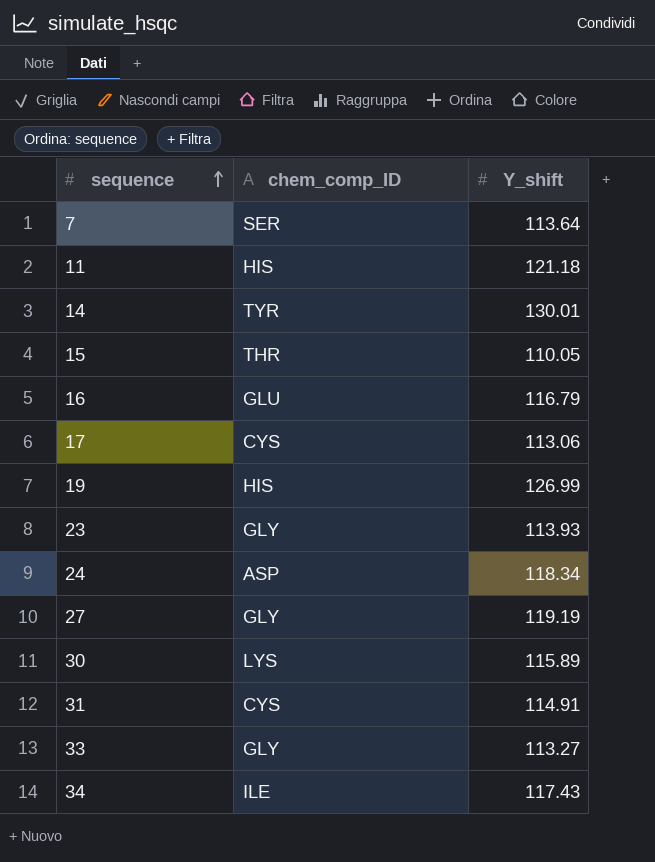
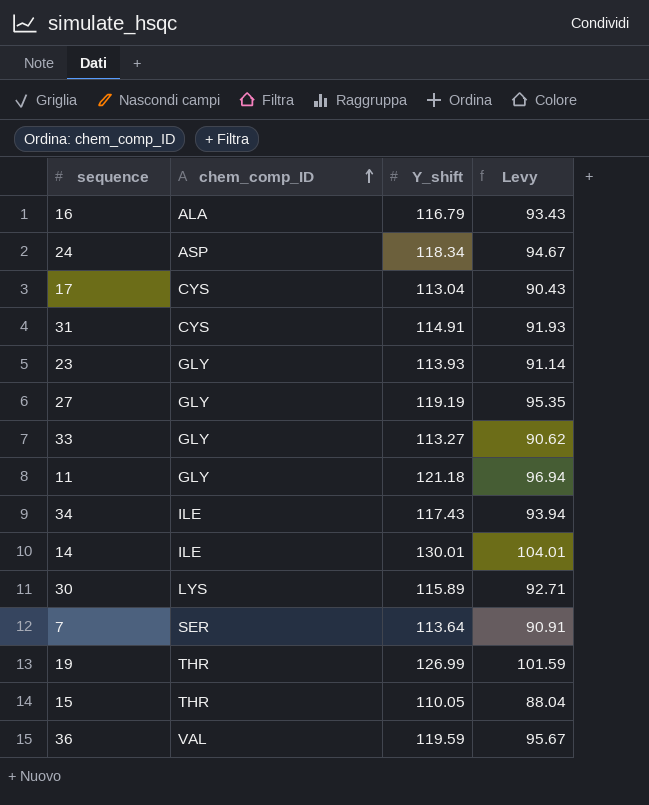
row order: sequence ascending -> chem_comp_ID ascending
column Levy | formula: none -> [Y_shift] * 0.8
16 | chem_comp_ID: GLU -> ALA
17 | Y_shift: 113.06 -> 113.04
11 | chem_comp_ID: HIS -> GLY
14 | chem_comp_ID: TYR -> ILE
19 | chem_comp_ID: HIS -> THR
row 36: none -> VAL | 119.59 | 95.67

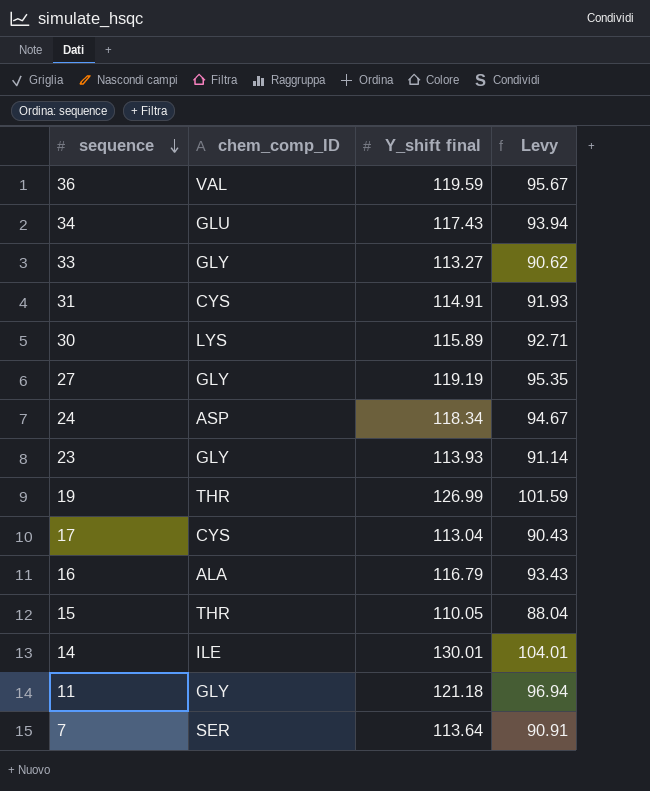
row order: chem_comp_ID ascending -> sequence descending
column name: Y_shift -> Y_shift final
34 | chem_comp_ID: ILE -> GLU

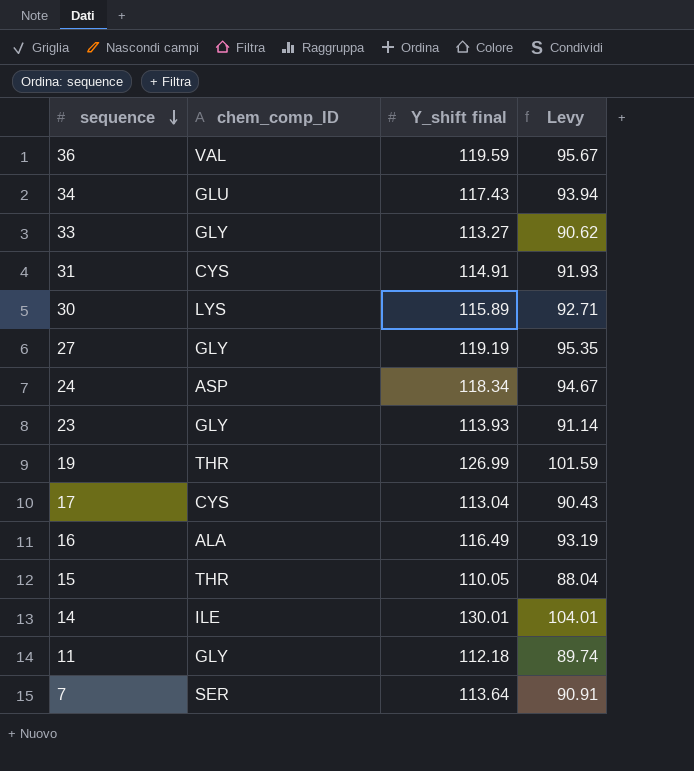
16 | Y_shift final: 116.79 -> 116.49
16 | Levy: 93.43 -> 93.19
11 | Y_shift final: 121.18 -> 112.18
11 | Levy: 96.94 -> 89.74

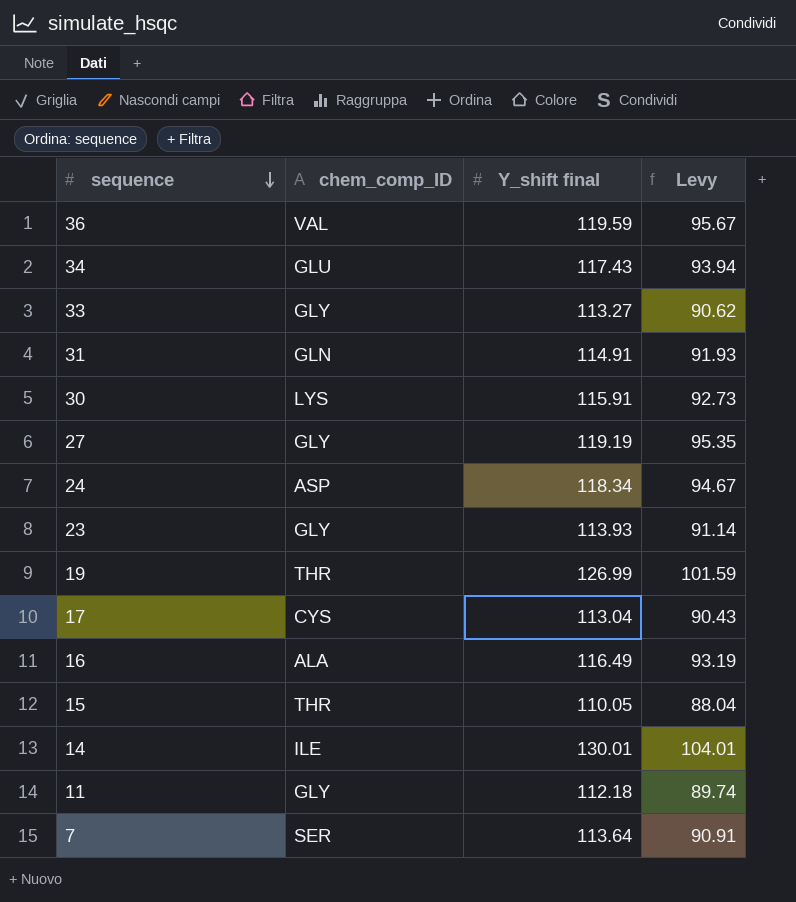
31 | chem_comp_ID: CYS -> GLN
30 | Y_shift final: 115.89 -> 115.91
30 | Levy: 92.71 -> 92.73

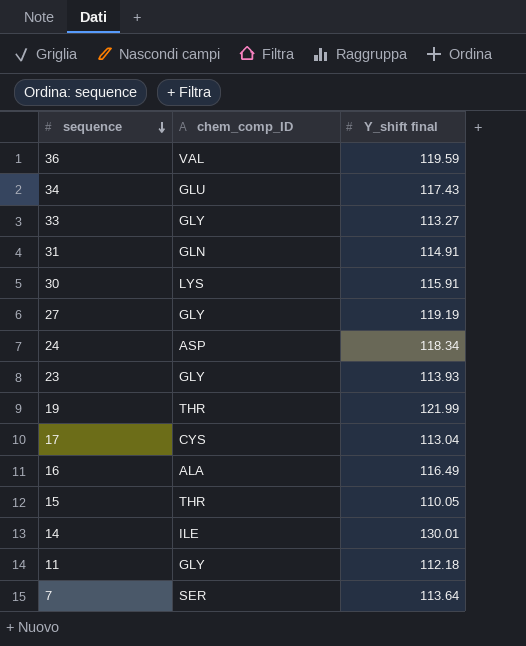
column Levy | formula: [Y_shift final] * 0.8 -> none
19 | Y_shift final: 126.99 -> 121.99

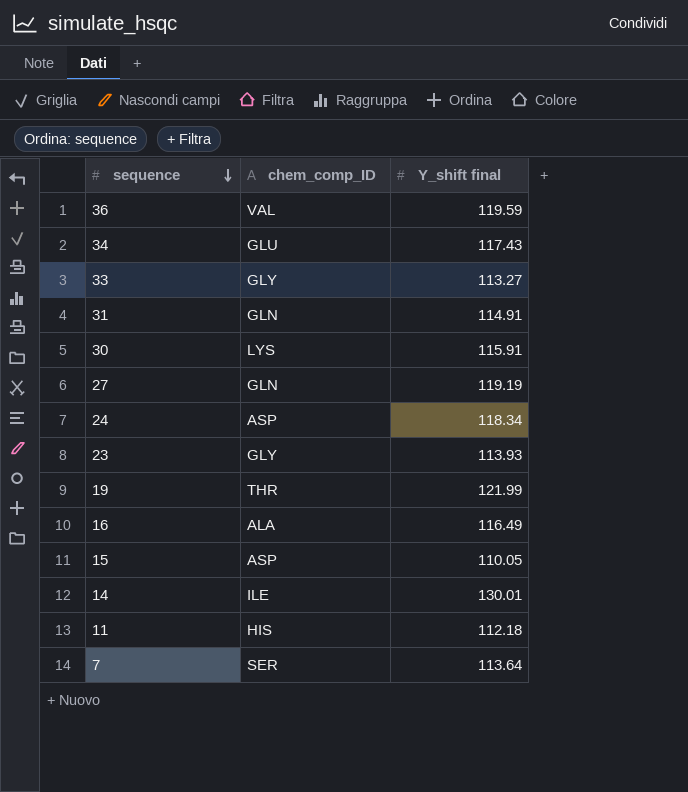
row 17: CYS | 113.04 -> none
27 | chem_comp_ID: GLY -> GLN
15 | chem_comp_ID: THR -> ASP
11 | chem_comp_ID: GLY -> HIS

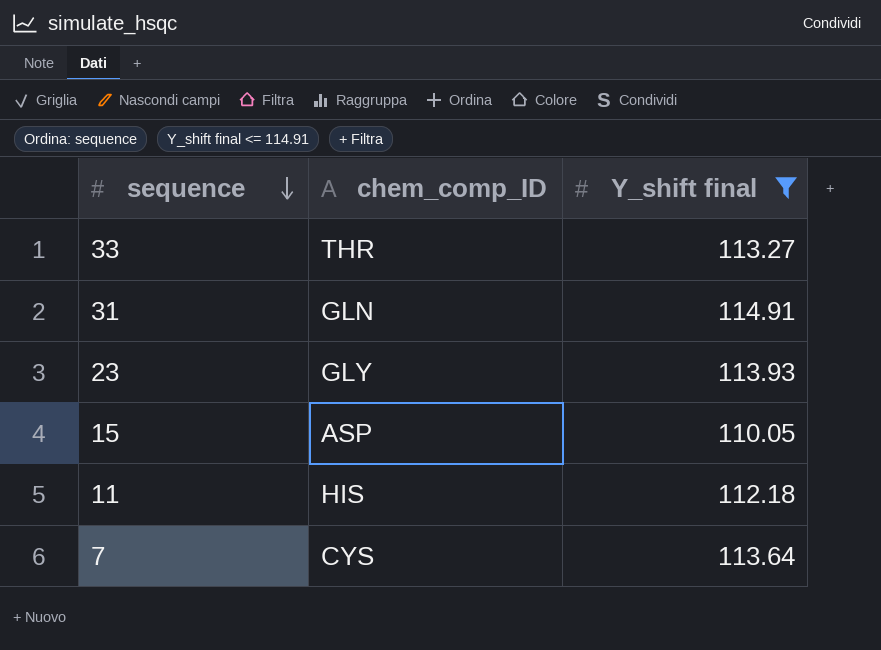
filter: none -> Y_shift final <= 114.91
33 | chem_comp_ID: GLY -> THR
7 | chem_comp_ID: SER -> CYS

